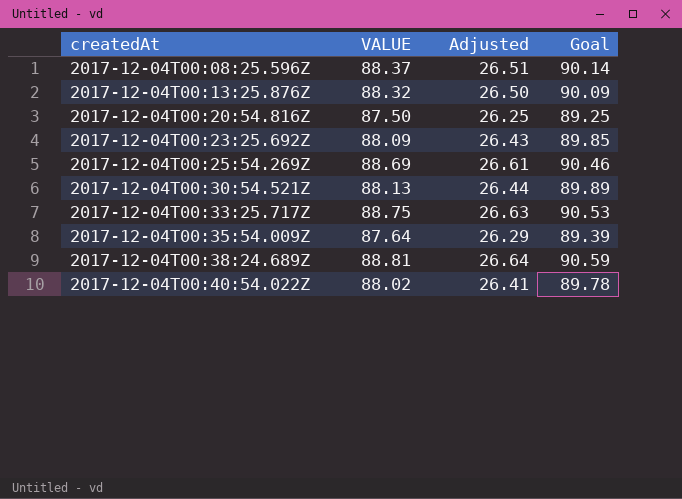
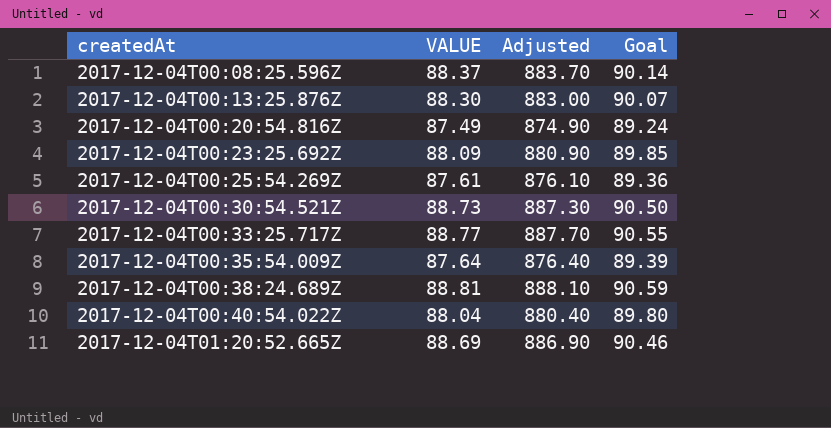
column Adjusted | formula: [VALUE] * 0.3 -> [VALUE] * 10
2017-12-04T00:13:25.876Z | VALUE: 88.32 -> 88.30
2017-12-04T00:13:25.876Z | Goal: 90.09 -> 90.07
2017-12-04T00:20:54.816Z | VALUE: 87.50 -> 87.49
2017-12-04T00:20:54.816Z | Goal: 89.25 -> 89.24
2017-12-04T00:25:54.269Z | VALUE: 88.69 -> 87.61
2017-12-04T00:25:54.269Z | Goal: 90.46 -> 89.36
2017-12-04T00:30:54.521Z | VALUE: 88.13 -> 88.73
2017-12-04T00:30:54.521Z | Goal: 89.89 -> 90.50
2017-12-04T00:33:25.717Z | VALUE: 88.75 -> 88.77
2017-12-04T00:33:25.717Z | Goal: 90.53 -> 90.55
2017-12-04T00:40:54.022Z | VALUE: 88.02 -> 88.04
2017-12-04T00:40:54.022Z | Goal: 89.78 -> 89.80
row 2017-12-04T01:20:52.665Z: none -> 88.69 | 886.90 | 90.46

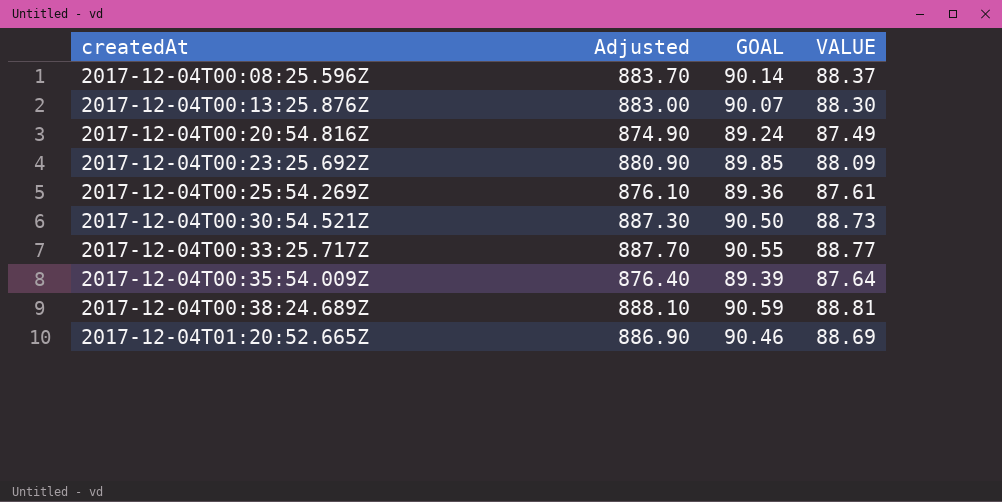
column name: Goal -> GOAL
column VALUE | position: 2 -> 4
row 2017-12-04T00:40:54.022Z: 88.04 | 880.40 | 89.80 -> none

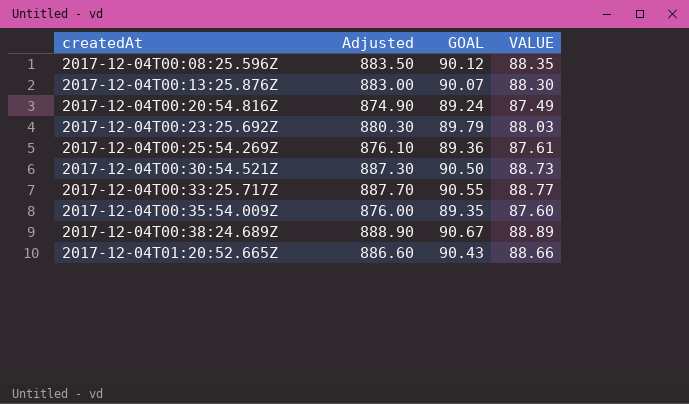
2017-12-04T00:08:25.596Z | Adjusted: 883.70 -> 883.50
2017-12-04T00:08:25.596Z | GOAL: 90.14 -> 90.12
2017-12-04T00:08:25.596Z | VALUE: 88.37 -> 88.35
2017-12-04T00:23:25.692Z | Adjusted: 880.90 -> 880.30
2017-12-04T00:23:25.692Z | GOAL: 89.85 -> 89.79
2017-12-04T00:23:25.692Z | VALUE: 88.09 -> 88.03
2017-12-04T00:35:54.009Z | Adjusted: 876.40 -> 876.00
2017-12-04T00:35:54.009Z | GOAL: 89.39 -> 89.35
2017-12-04T00:35:54.009Z | VALUE: 87.64 -> 87.60
2017-12-04T00:38:24.689Z | Adjusted: 888.10 -> 888.90
2017-12-04T00:38:24.689Z | GOAL: 90.59 -> 90.67
2017-12-04T00:38:24.689Z | VALUE: 88.81 -> 88.89
2017-12-04T01:20:52.665Z | Adjusted: 886.90 -> 886.60
2017-12-04T01:20:52.665Z | GOAL: 90.46 -> 90.43
2017-12-04T01:20:52.665Z | VALUE: 88.69 -> 88.66

